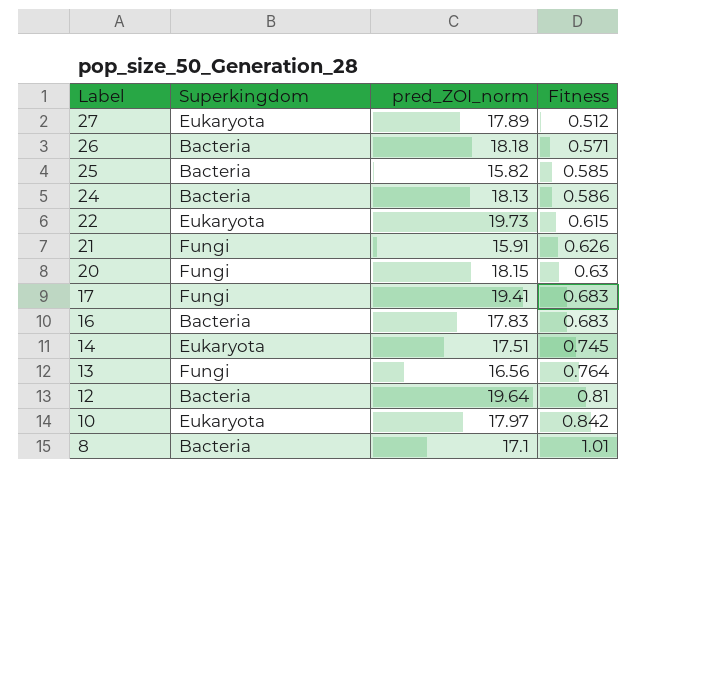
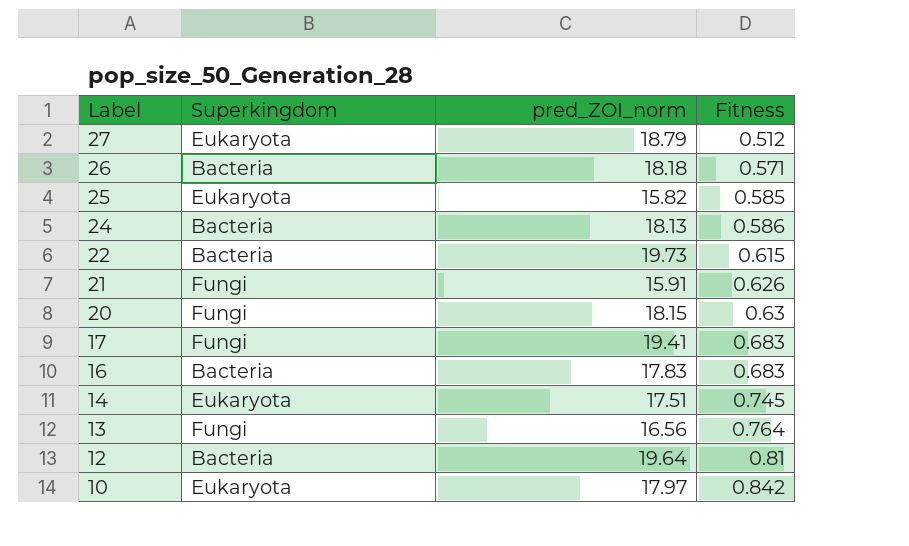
row 8: Bacteria | 17.1 | 1.01 -> none
27 | pred_ZOI_norm: 17.89 -> 18.79
25 | Superkingdom: Bacteria -> Eukaryota
22 | Superkingdom: Eukaryota -> Bacteria

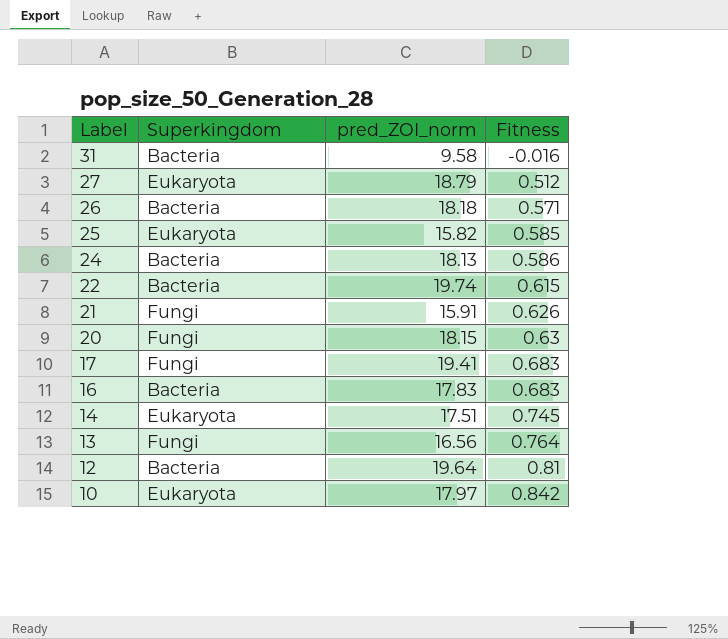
row 31: none -> Bacteria | 9.58 | -0.016
22 | pred_ZOI_norm: 19.73 -> 19.74

